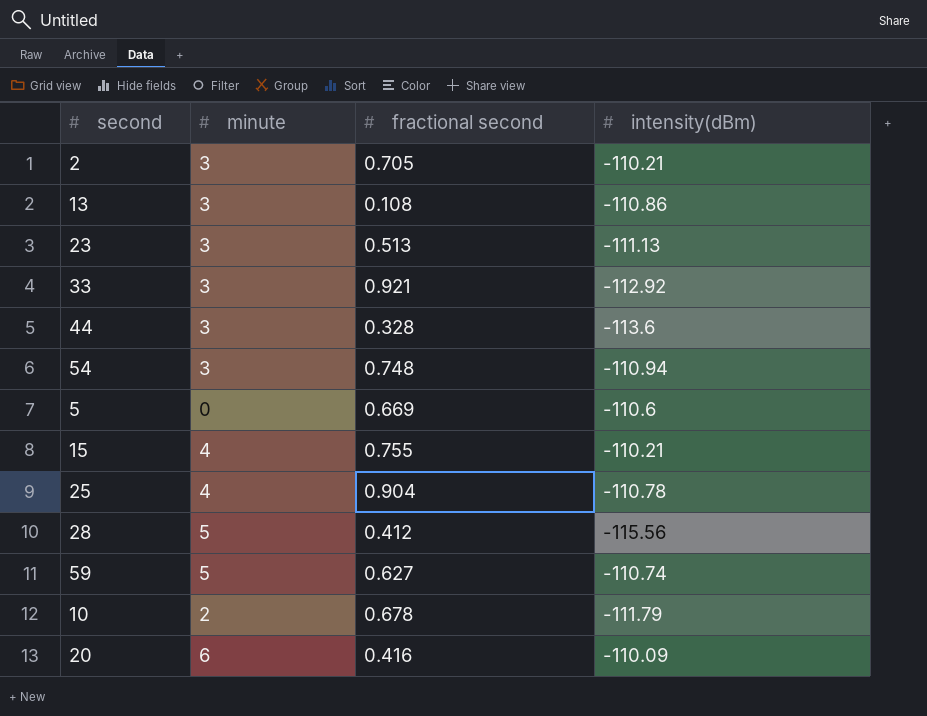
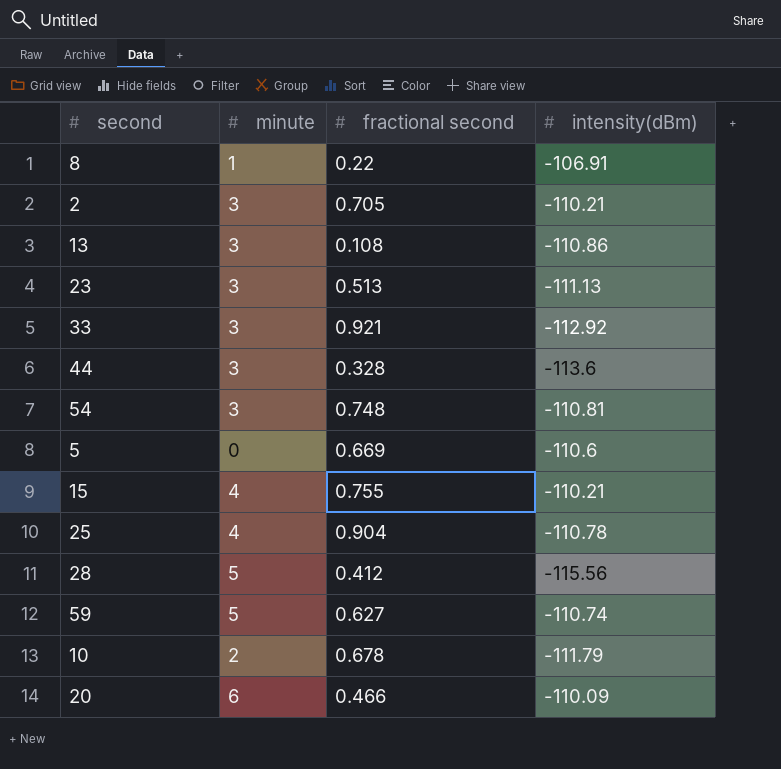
row 8: none -> 1 | 0.22 | -106.91
54 | intensity(dBm): -110.94 -> -110.81
20 | fractional second: 0.416 -> 0.466

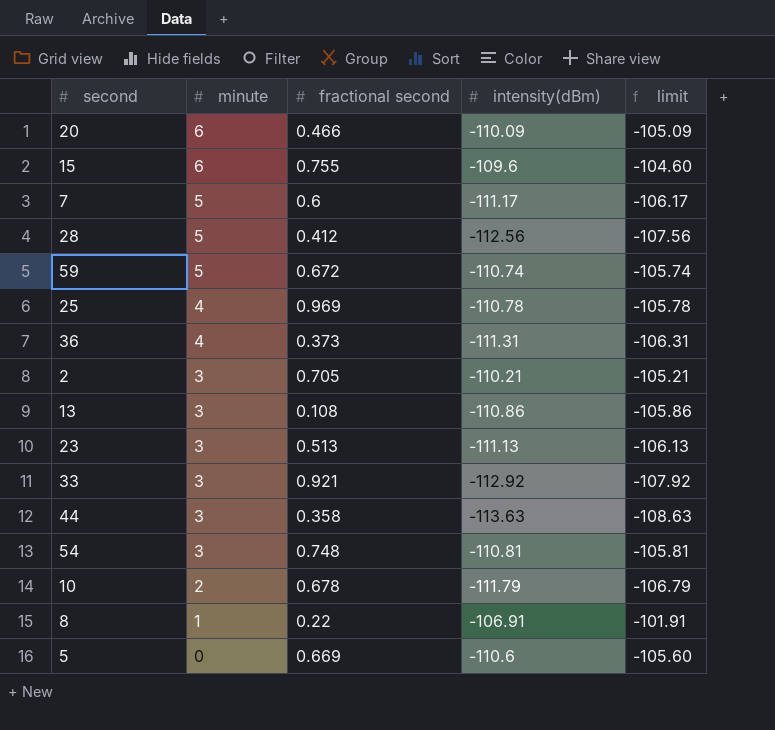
row order: none -> minute descending
column limit | formula: none -> [intensity(dBm)] + 5
15 | minute: 4 -> 6
15 | intensity(dBm): -110.21 -> -109.6
row 7: none -> 5 | 0.6 | -111.17 | -106.17
28 | intensity(dBm): -115.56 -> -112.56
59 | fractional second: 0.627 -> 0.672
25 | fractional second: 0.904 -> 0.969
row 36: none -> 4 | 0.373 | -111.31 | -106.31
44 | fractional second: 0.328 -> 0.358
44 | intensity(dBm): -113.6 -> -113.63

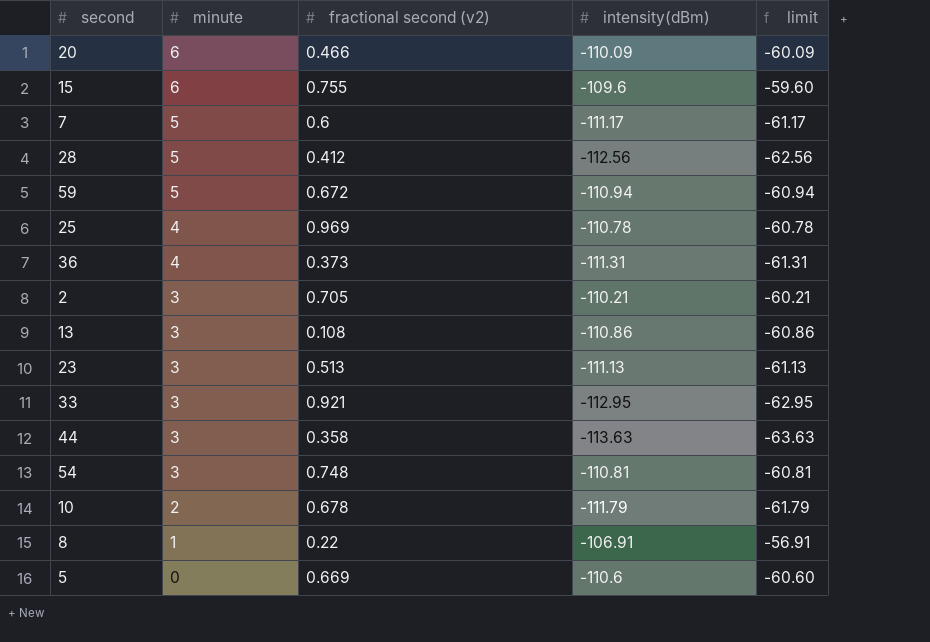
column name: fractional second -> fractional second (v2)
column limit | formula: [intensity(dBm)] + 5 -> [intensity(dBm)] + 50
59 | intensity(dBm): -110.74 -> -110.94
33 | intensity(dBm): -112.92 -> -112.95

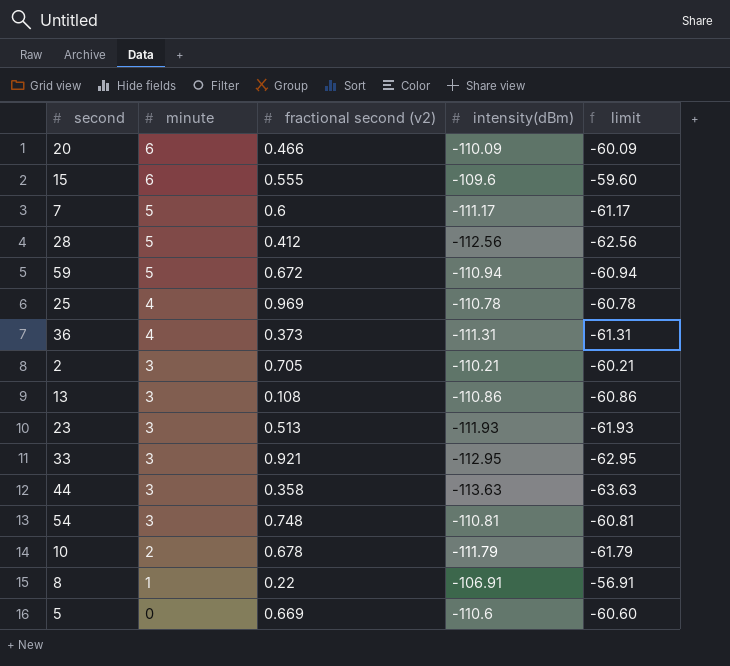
15 | fractional second (v2): 0.755 -> 0.555
23 | intensity(dBm): -111.13 -> -111.93
23 | limit: -61.13 -> -61.93

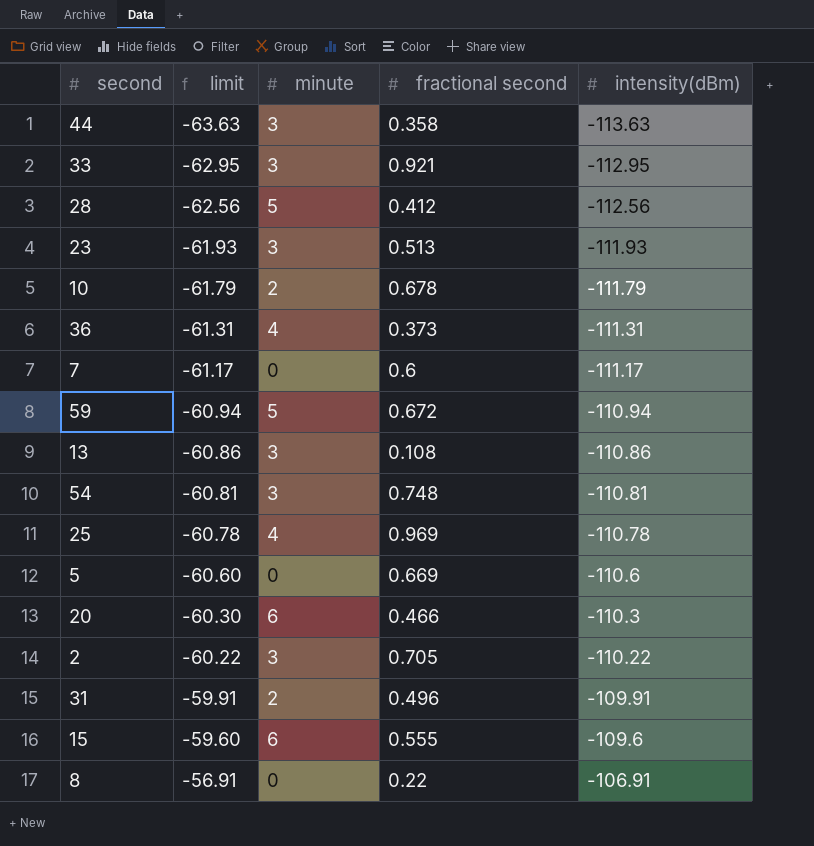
row order: minute descending -> limit ascending
column limit | position: 5 -> 2
column name: fractional second (v2) -> fractional second
7 | minute: 5 -> 0
20 | limit: -60.09 -> -60.30
20 | intensity(dBm): -110.09 -> -110.3
2 | limit: -60.21 -> -60.22
2 | intensity(dBm): -110.21 -> -110.22
row 31: none -> -59.91 | 2 | 0.496 | -109.91
8 | minute: 1 -> 0

